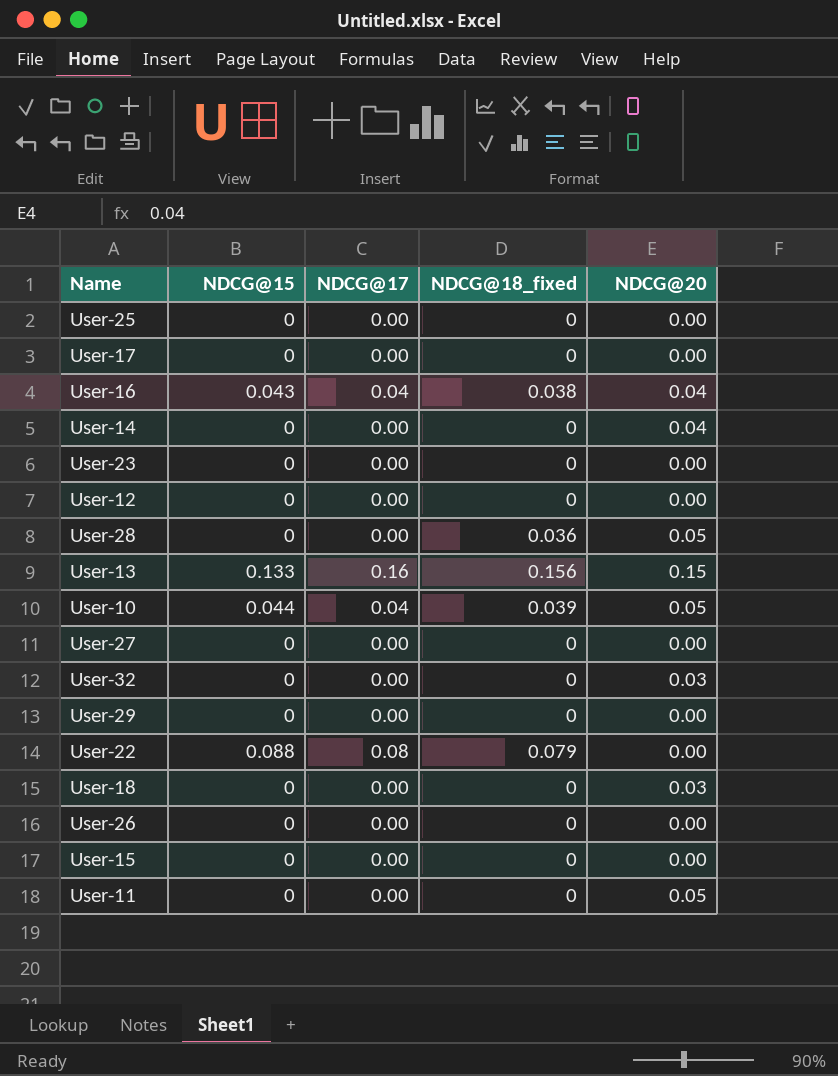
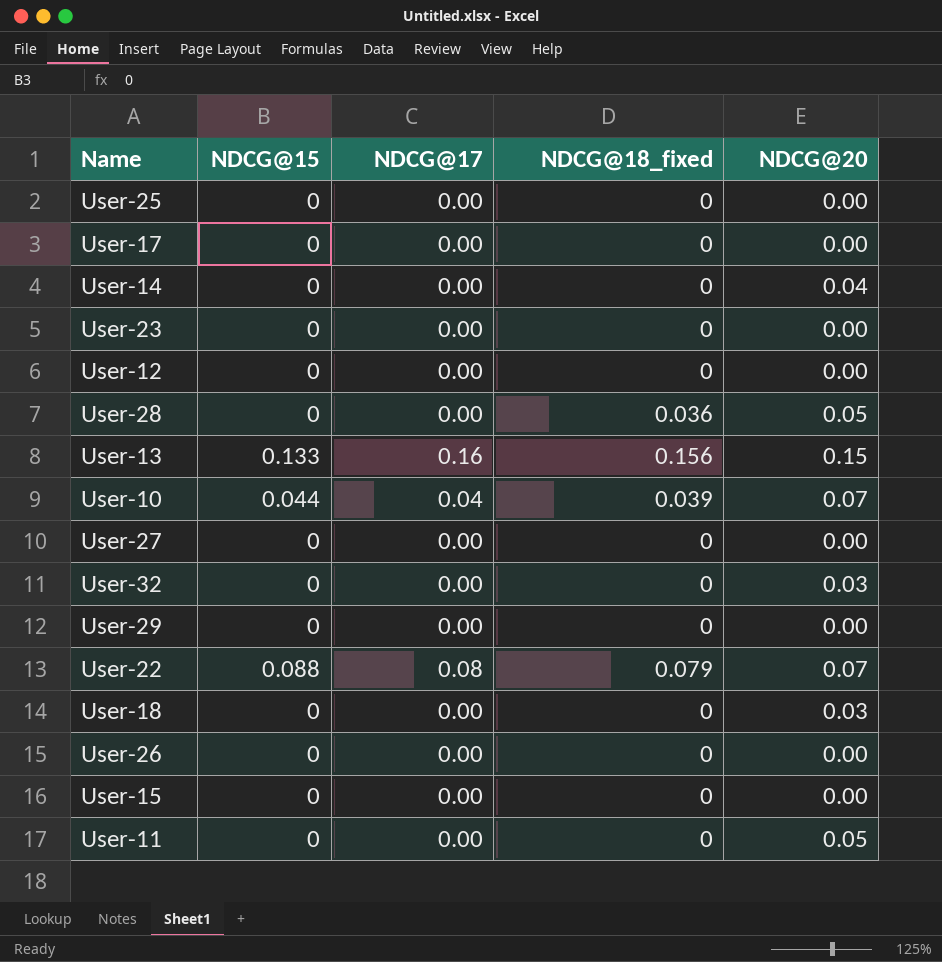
row User-16: 0.043 | 0.04 | 0.038 | 0.04 -> none
User-10 | NDCG@20: 0.05 -> 0.07
User-22 | NDCG@20: 0.00 -> 0.07

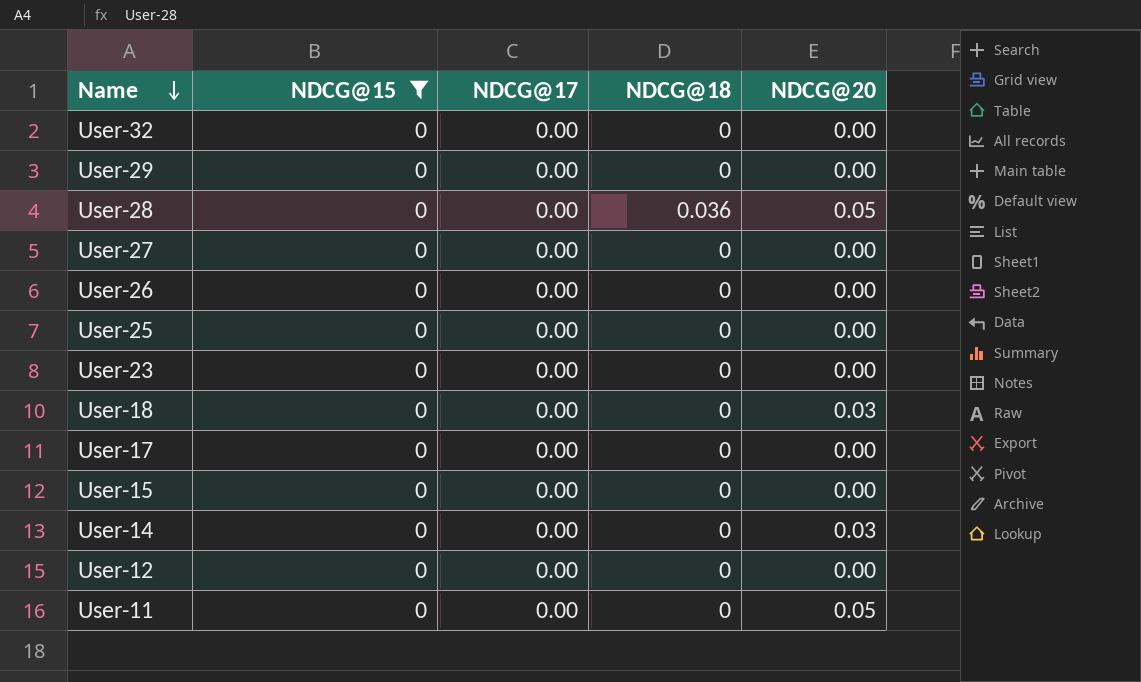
filter: none -> NDCG@15 = 0
row order: none -> Name descending
column name: NDCG@18_fixed -> NDCG@18
User-32 | NDCG@20: 0.03 -> 0.00
User-14 | NDCG@20: 0.04 -> 0.03

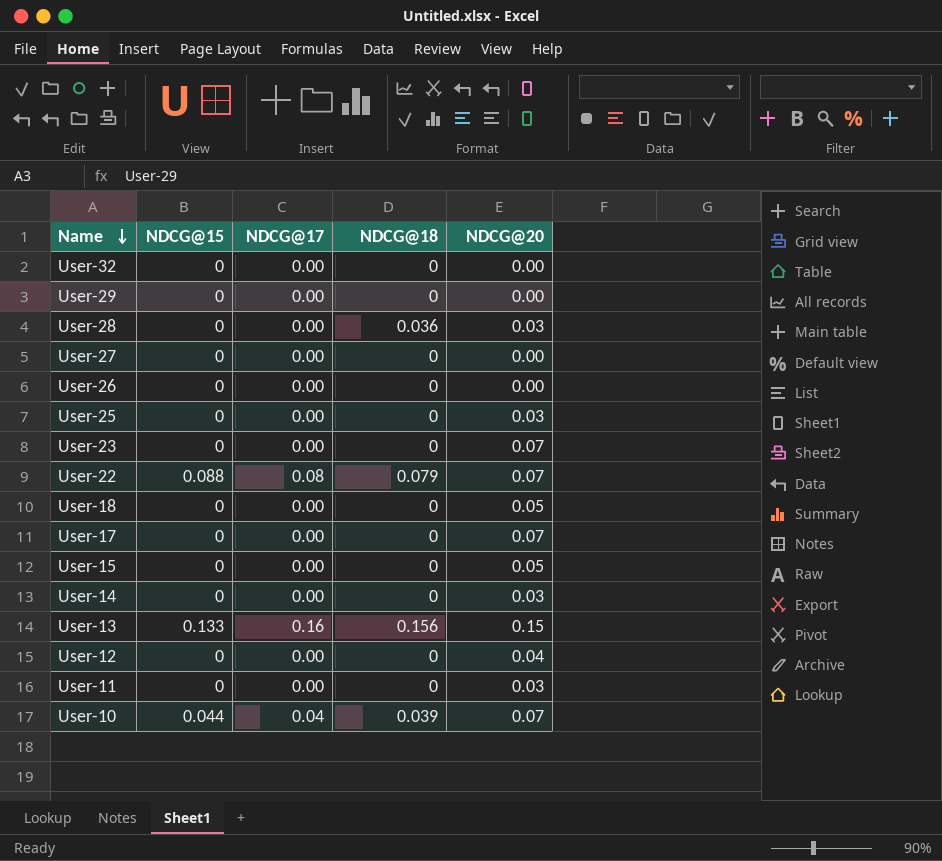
filter: NDCG@15 = 0 -> none
User-28 | NDCG@20: 0.05 -> 0.03
User-25 | NDCG@20: 0.00 -> 0.03
User-23 | NDCG@20: 0.00 -> 0.07
User-18 | NDCG@20: 0.03 -> 0.05
User-17 | NDCG@20: 0.00 -> 0.07
User-15 | NDCG@20: 0.00 -> 0.05
User-12 | NDCG@20: 0.00 -> 0.04
User-11 | NDCG@20: 0.05 -> 0.03

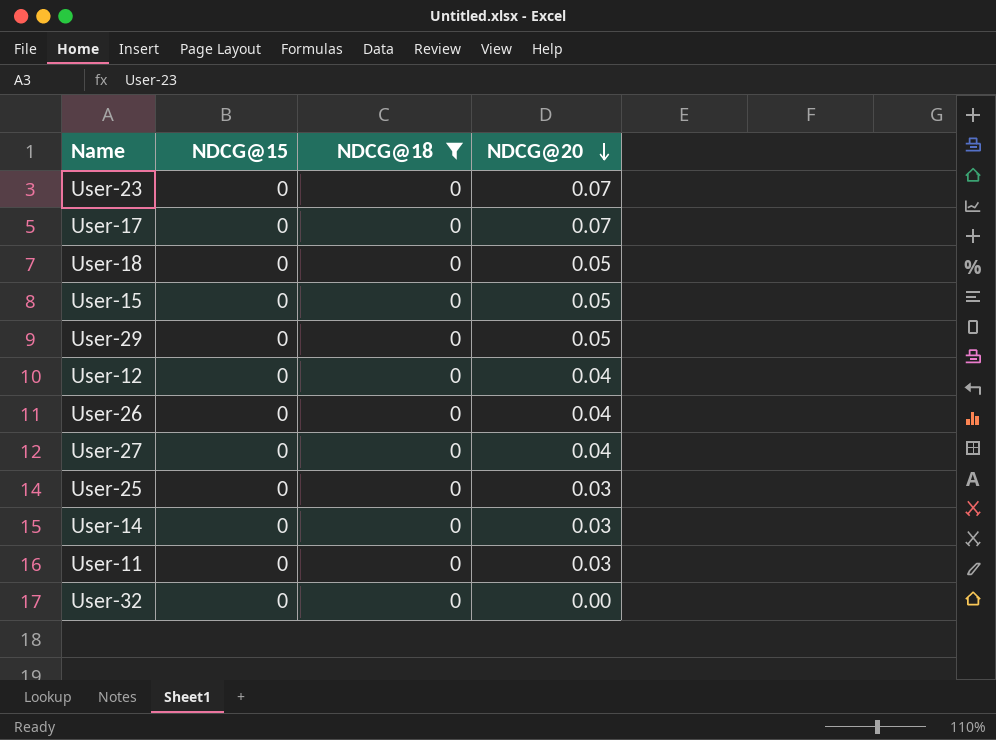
filter: none -> NDCG@18 = 0
row order: Name descending -> NDCG@20 descending
column NDCG@17 | position: 3 -> none
User-29 | NDCG@20: 0.00 -> 0.05
User-26 | NDCG@20: 0.00 -> 0.04
User-27 | NDCG@20: 0.00 -> 0.04

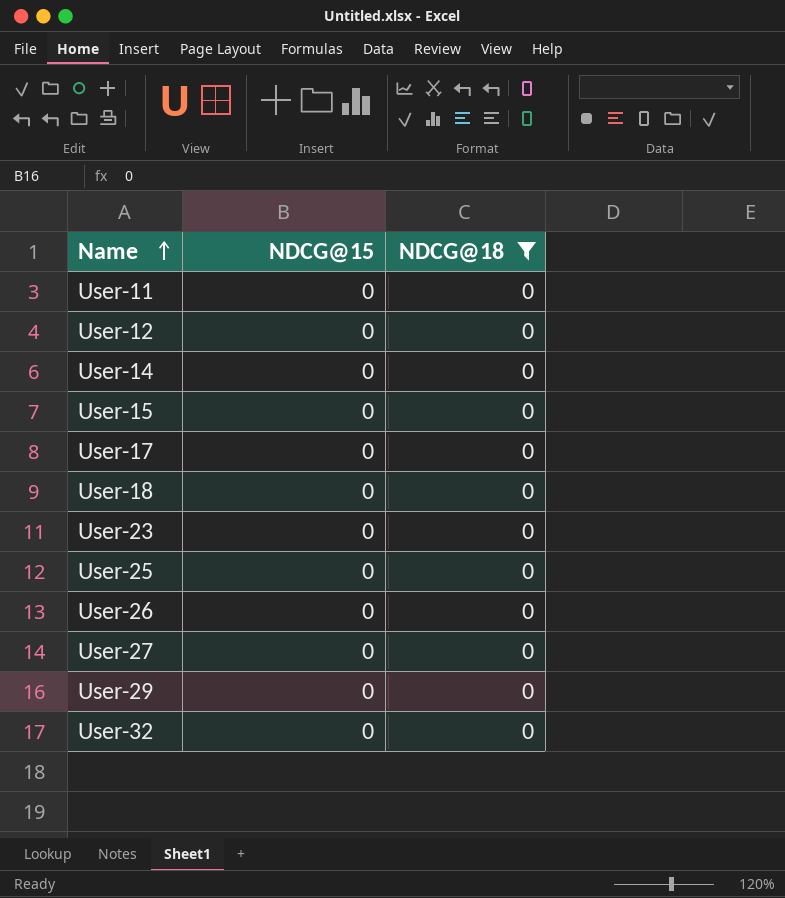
row order: NDCG@20 descending -> Name ascending
column NDCG@20 | position: 4 -> none

